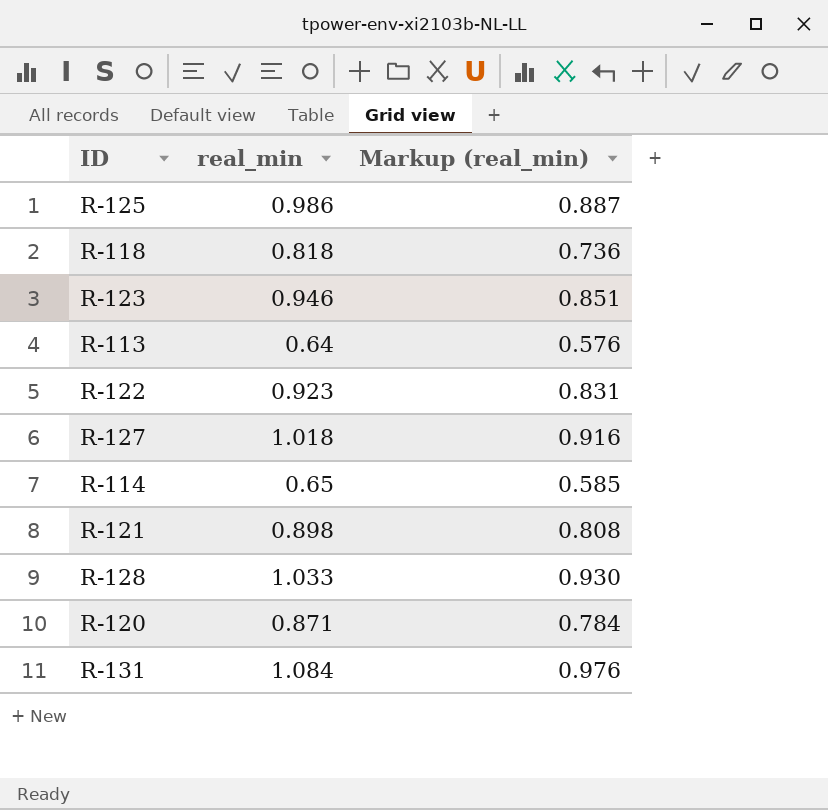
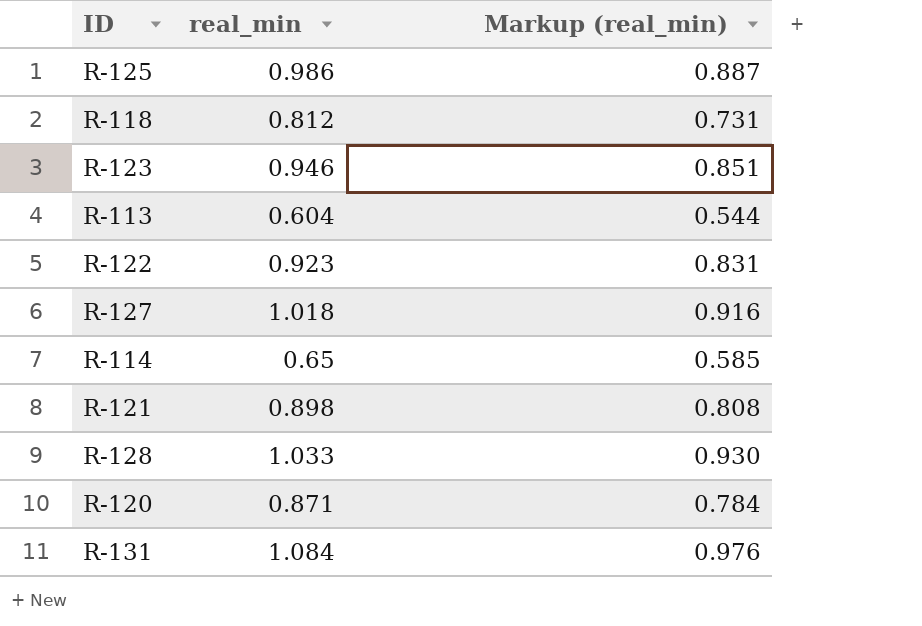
R-118 | real_min: 0.818 -> 0.812
R-118 | Markup (real_min): 0.736 -> 0.731
R-113 | real_min: 0.64 -> 0.604
R-113 | Markup (real_min): 0.576 -> 0.544

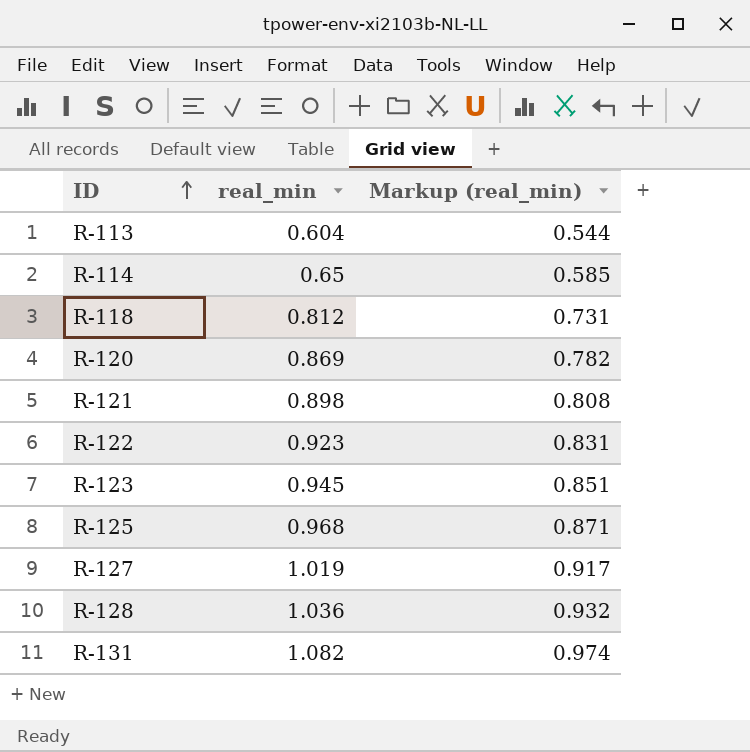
row order: none -> ID ascending
R-120 | real_min: 0.871 -> 0.869
R-120 | Markup (real_min): 0.784 -> 0.782
R-123 | real_min: 0.946 -> 0.945
R-125 | real_min: 0.986 -> 0.968
R-125 | Markup (real_min): 0.887 -> 0.871
R-127 | real_min: 1.018 -> 1.019
R-127 | Markup (real_min): 0.916 -> 0.917
R-128 | real_min: 1.033 -> 1.036
R-128 | Markup (real_min): 0.930 -> 0.932
R-131 | real_min: 1.084 -> 1.082
R-131 | Markup (real_min): 0.976 -> 0.974

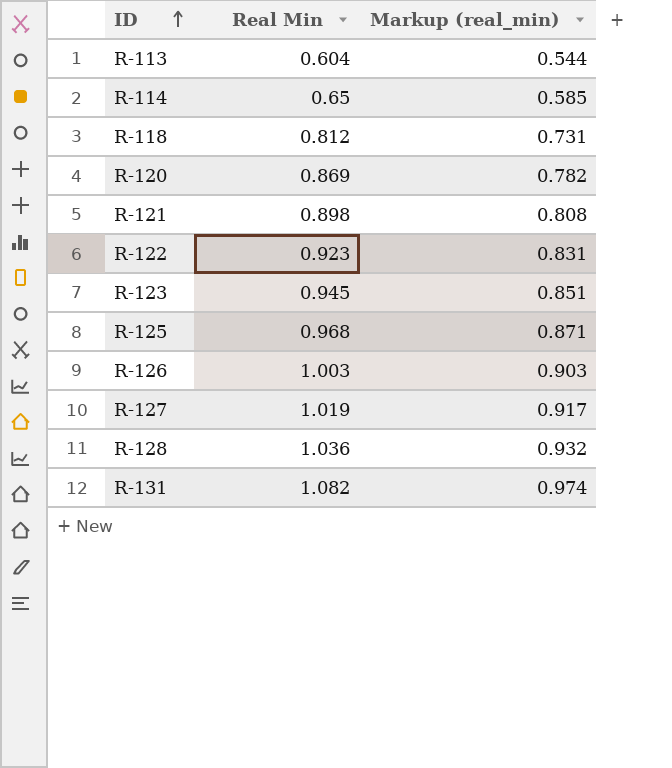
column name: real_min -> Real Min
row R-126: none -> 1.003 | 0.903

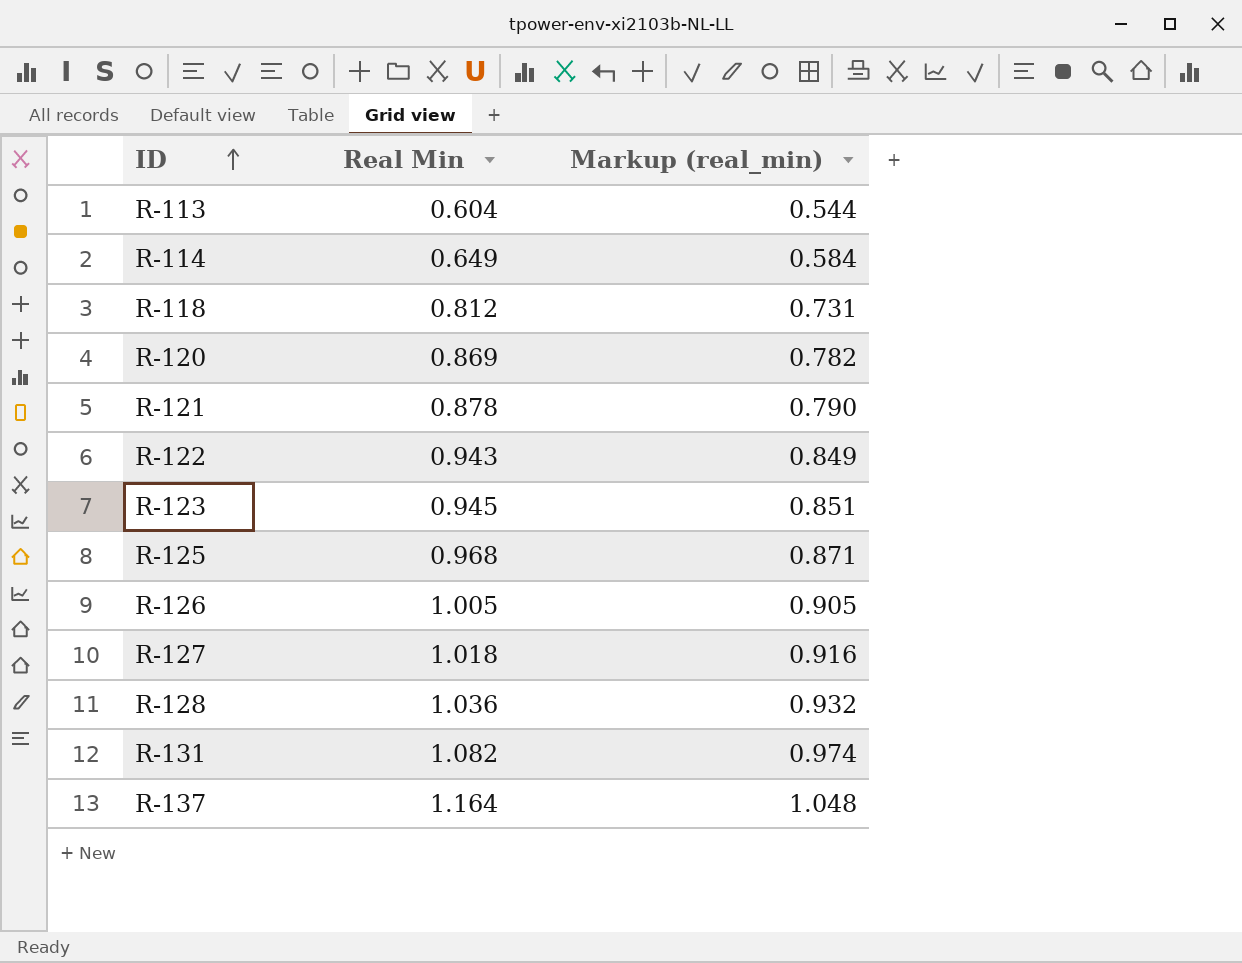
R-114 | Real Min: 0.65 -> 0.649
R-114 | Markup (real_min): 0.585 -> 0.584
R-121 | Real Min: 0.898 -> 0.878
R-121 | Markup (real_min): 0.808 -> 0.790
R-122 | Real Min: 0.923 -> 0.943
R-122 | Markup (real_min): 0.831 -> 0.849
R-126 | Real Min: 1.003 -> 1.005
R-126 | Markup (real_min): 0.903 -> 0.905
R-127 | Real Min: 1.019 -> 1.018
R-127 | Markup (real_min): 0.917 -> 0.916
row R-137: none -> 1.164 | 1.048

